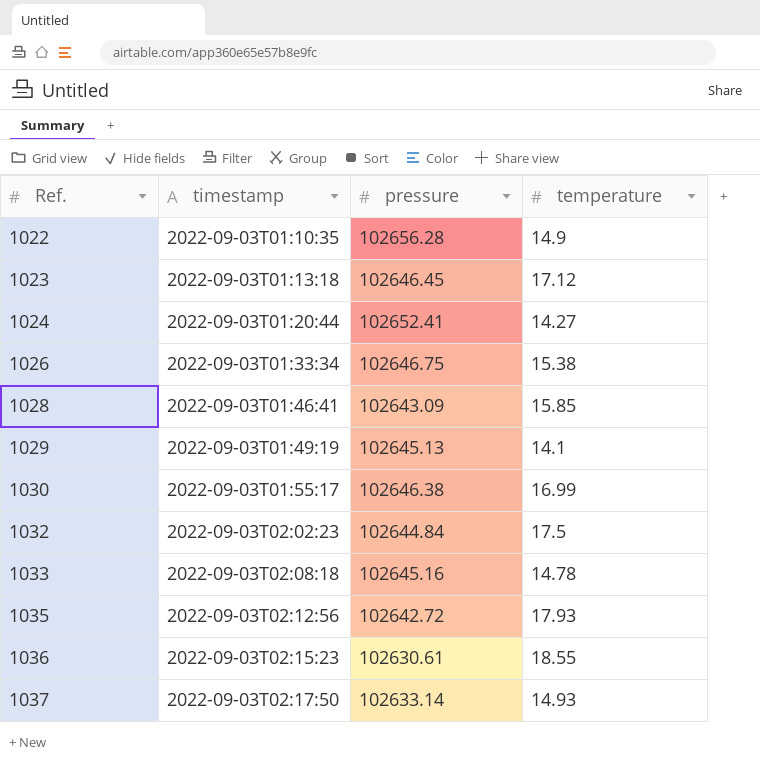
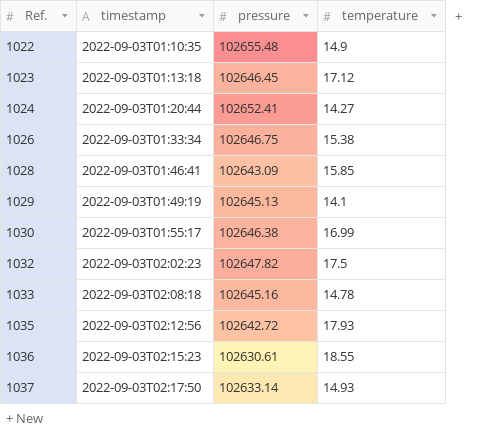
1022 | pressure: 102656.28 -> 102655.48
1032 | pressure: 102644.84 -> 102647.82

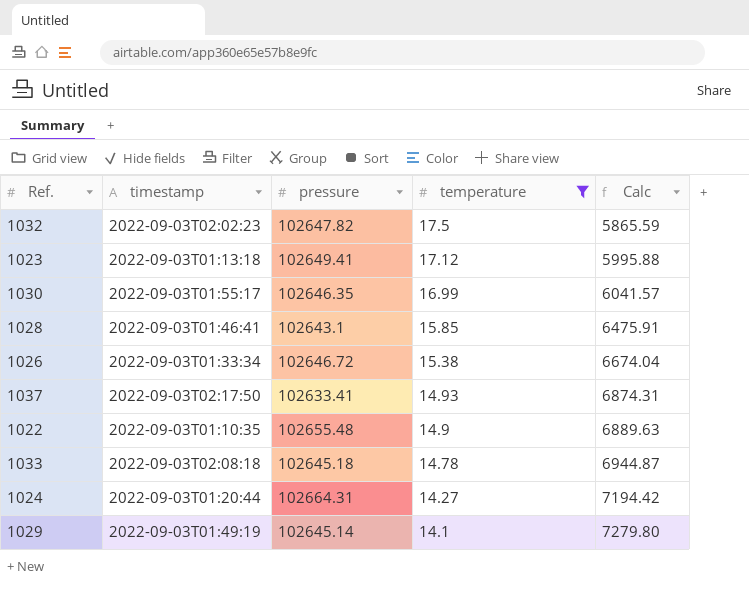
filter: none -> temperature <= 17.5
row order: Ref. ascending -> temperature descending
column Calc | formula: none -> [pressure] / [temperature]
1023 | pressure: 102646.45 -> 102649.41
1030 | pressure: 102646.38 -> 102646.35
1028 | pressure: 102643.09 -> 102643.1
1026 | pressure: 102646.75 -> 102646.72
1037 | pressure: 102633.14 -> 102633.41
1033 | pressure: 102645.16 -> 102645.18
1024 | pressure: 102652.41 -> 102664.31
1029 | pressure: 102645.13 -> 102645.14

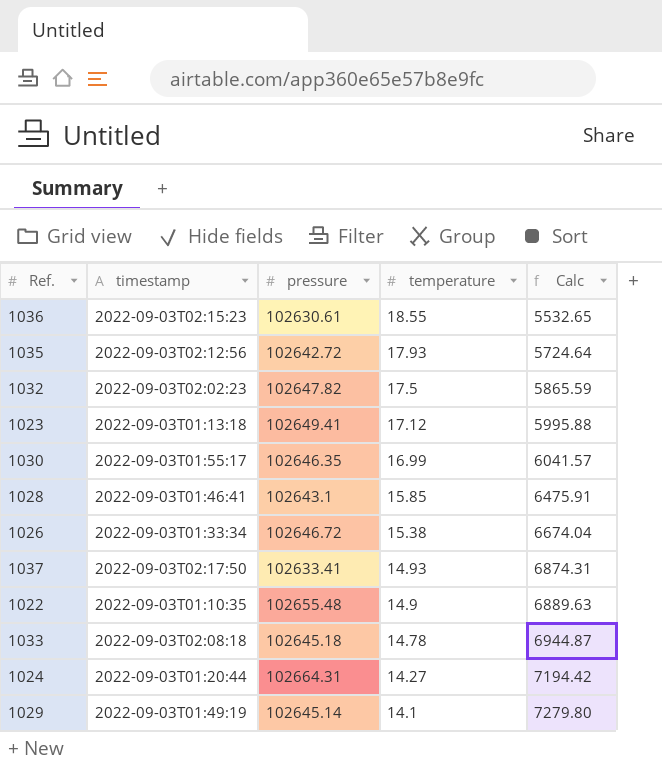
filter: temperature <= 17.5 -> none

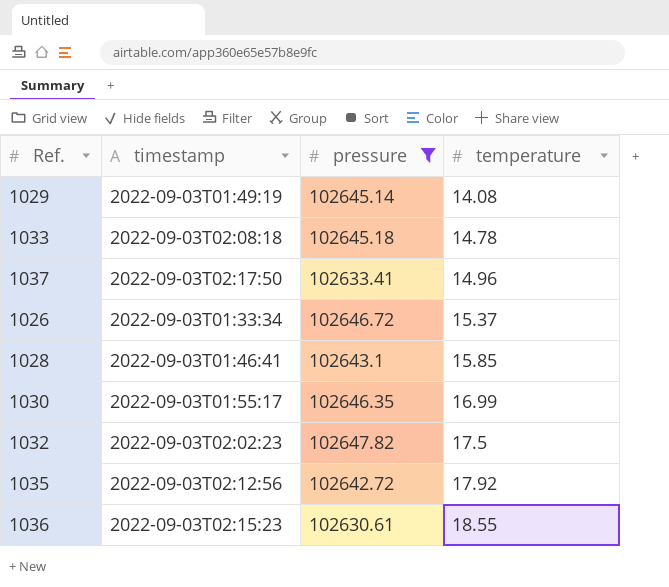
filter: none -> pressure <= 102647.82
row order: temperature descending -> temperature ascending
column Calc | formula: [pressure] / [temperature] -> none
1029 | temperature: 14.1 -> 14.08
1037 | temperature: 14.93 -> 14.96
1026 | temperature: 15.38 -> 15.37
1035 | temperature: 17.93 -> 17.92

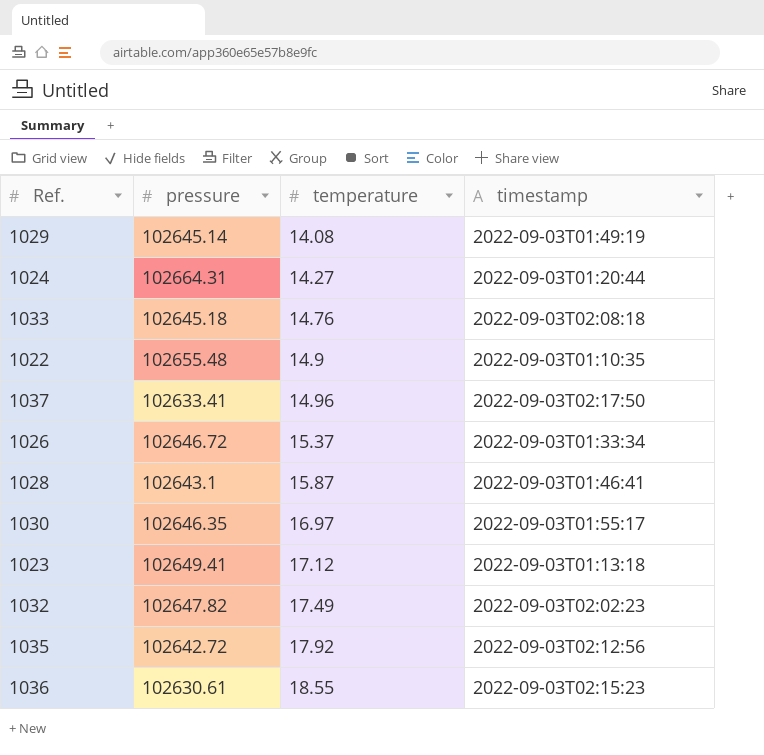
filter: pressure <= 102647.82 -> none
column timestamp | position: 2 -> 4
1033 | temperature: 14.78 -> 14.76
1028 | temperature: 15.85 -> 15.87
1030 | temperature: 16.99 -> 16.97
1032 | temperature: 17.5 -> 17.49

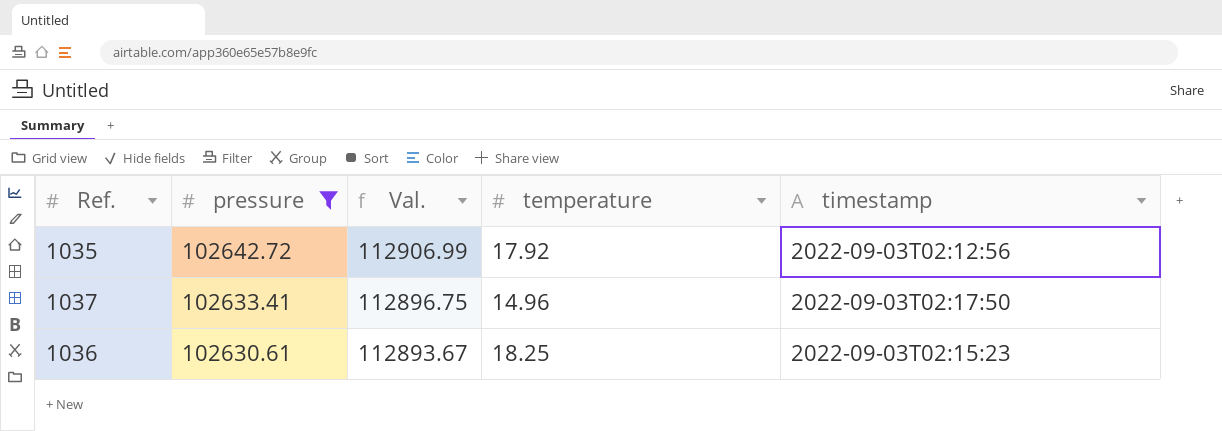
filter: none -> pressure <= 102642.72
row order: temperature ascending -> pressure descending
column Val. | formula: none -> [pressure] * 1.1
1036 | temperature: 18.55 -> 18.25

